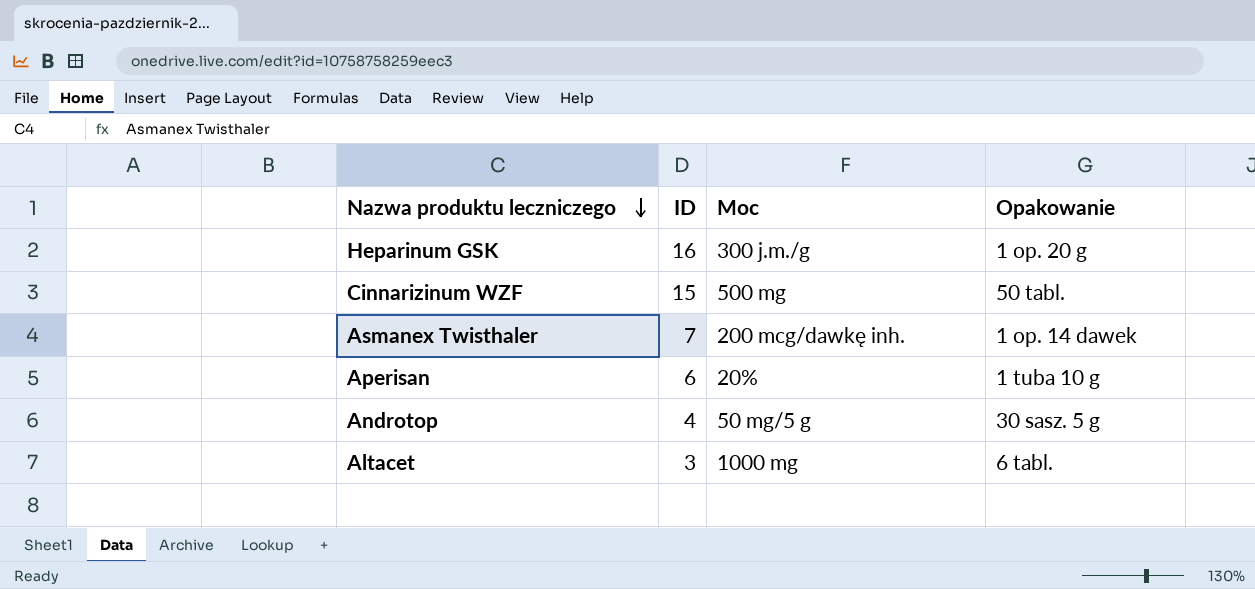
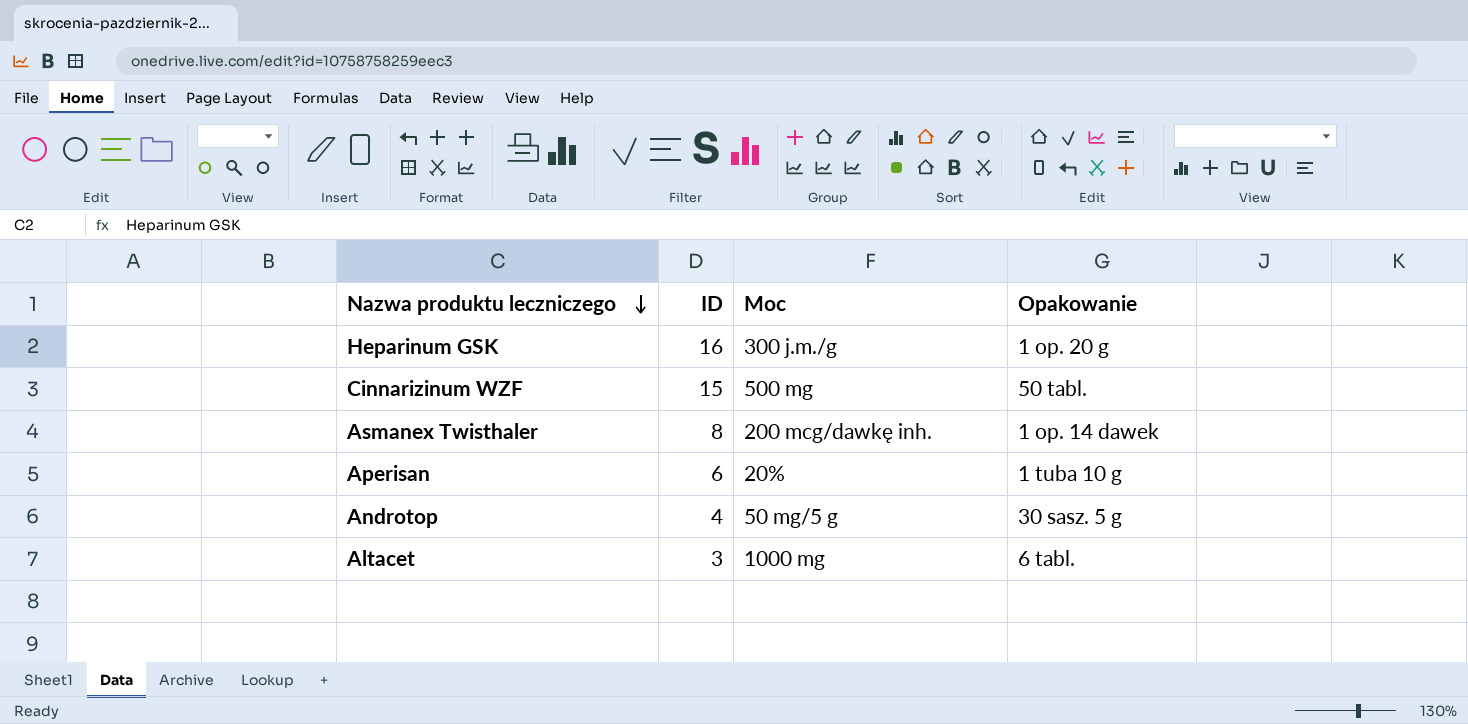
Asmanex Twisthaler | ID: 7 -> 8

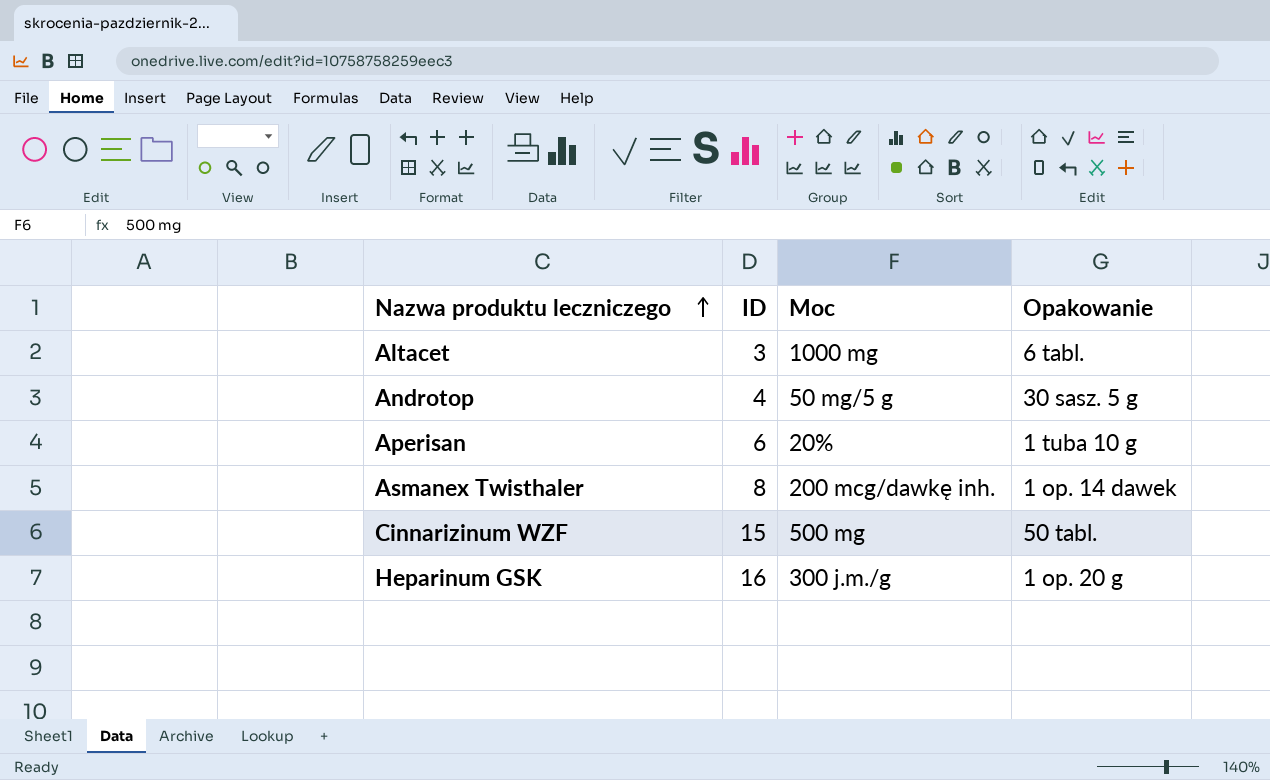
row order: Nazwa produktu leczniczego descending -> Nazwa produktu leczniczego ascending

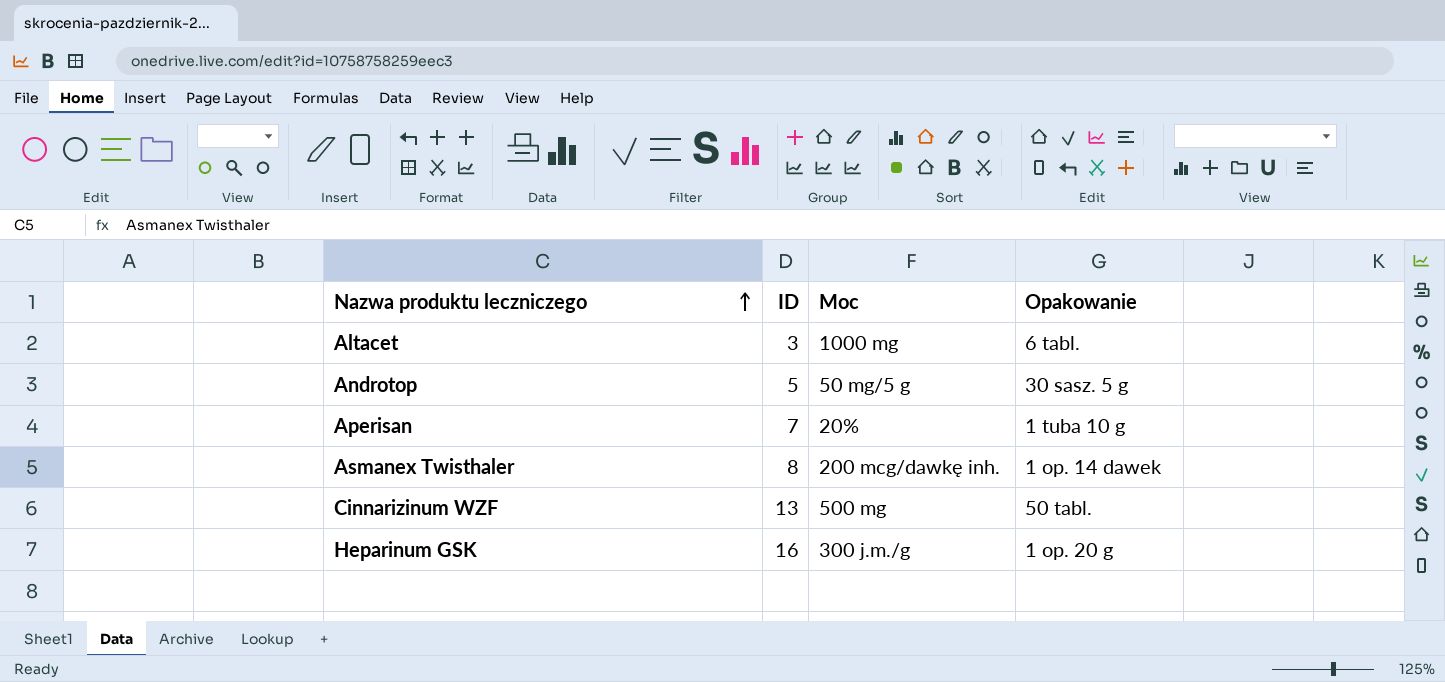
Androtop | ID: 4 -> 5
Aperisan | ID: 6 -> 7
Cinnarizinum WZF | ID: 15 -> 13

